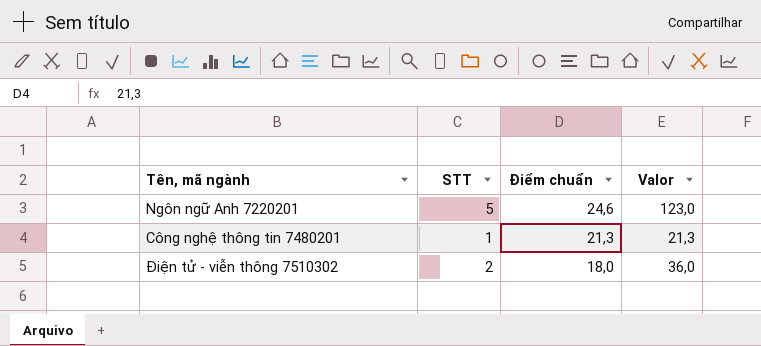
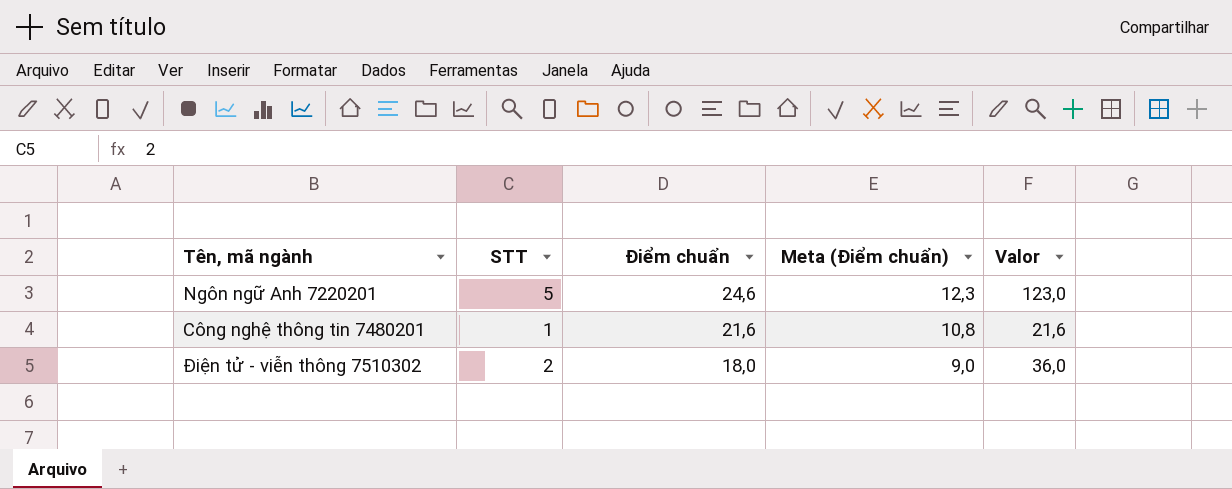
column Meta (Điểm chuẩn) | formula: none -> [Điểm chuẩn] * 0,5
Công nghệ thông tin 7480201 | Điểm chuẩn: 21,3 -> 21,6
Công nghệ thông tin 7480201 | Valor: 21,3 -> 21,6

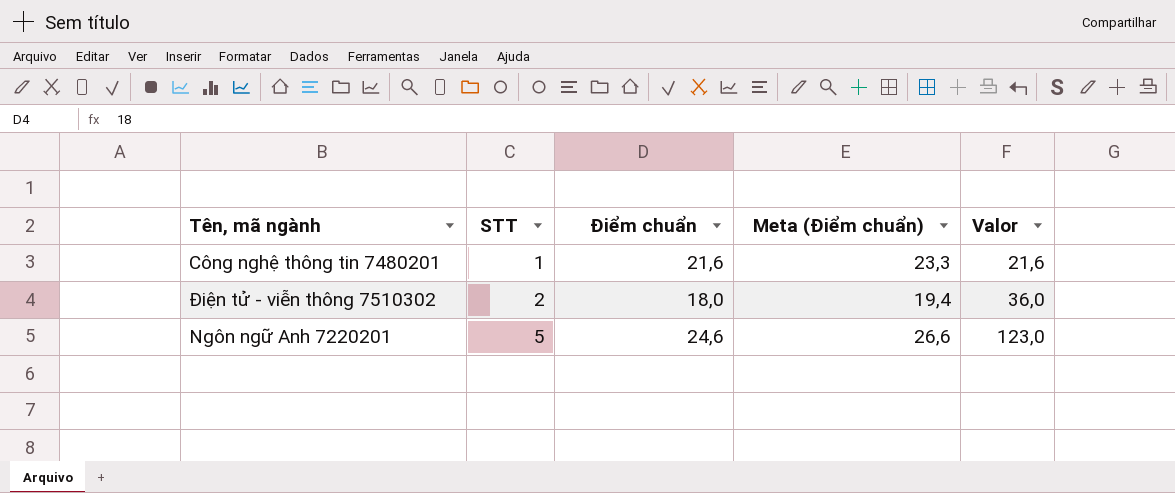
row order: Điểm chuẩn descending -> STT ascending
column Meta (Điểm chuẩn) | formula: [Điểm chuẩn] * 0,5 -> [Điểm chuẩn] * 1,08

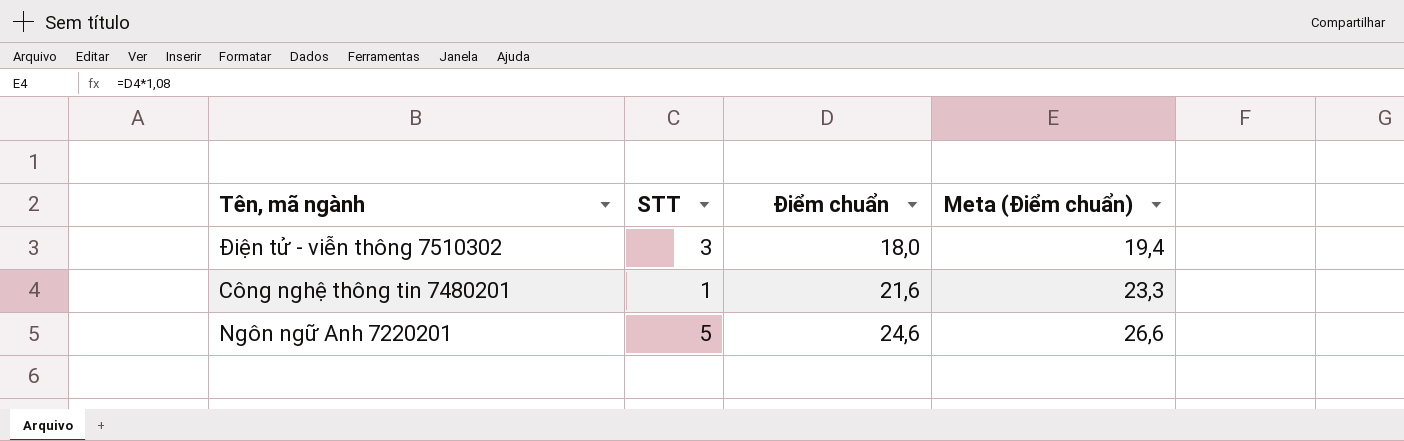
row order: STT ascending -> Điểm chuẩn ascending
column Valor | formula: [STT] * [Điểm chuẩn] -> none
Điện tử - viễn thông 7510302 | STT: 2 -> 3

